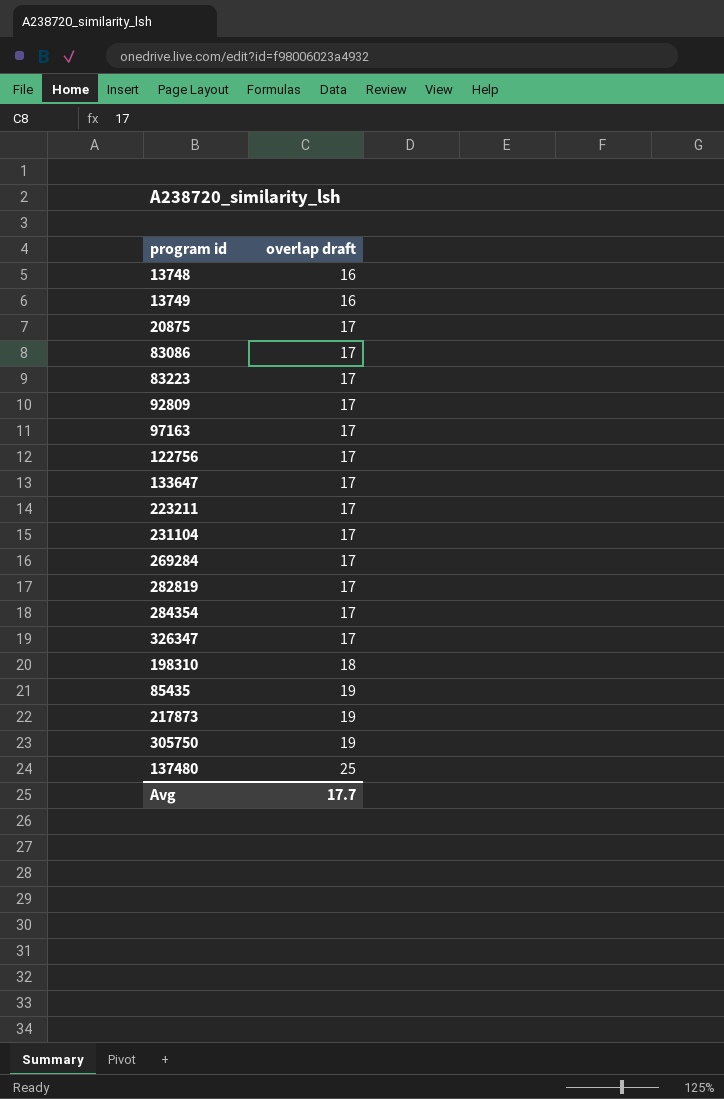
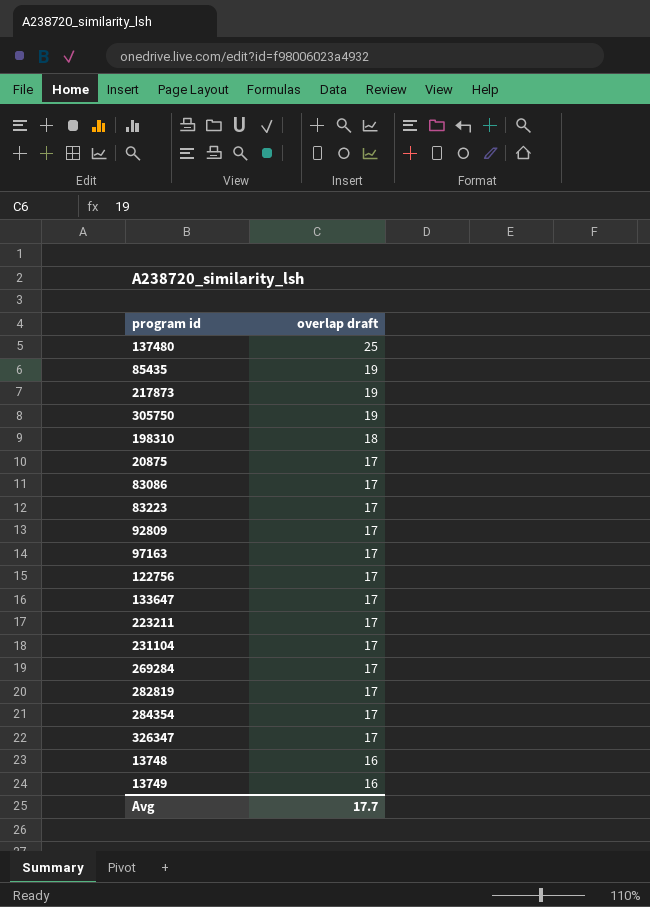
row order: overlap draft ascending -> overlap draft descending

